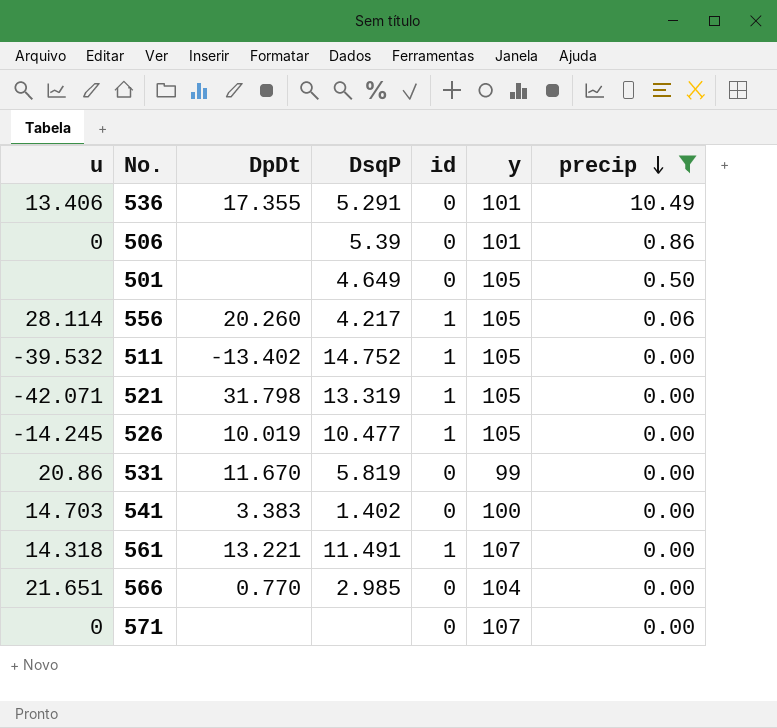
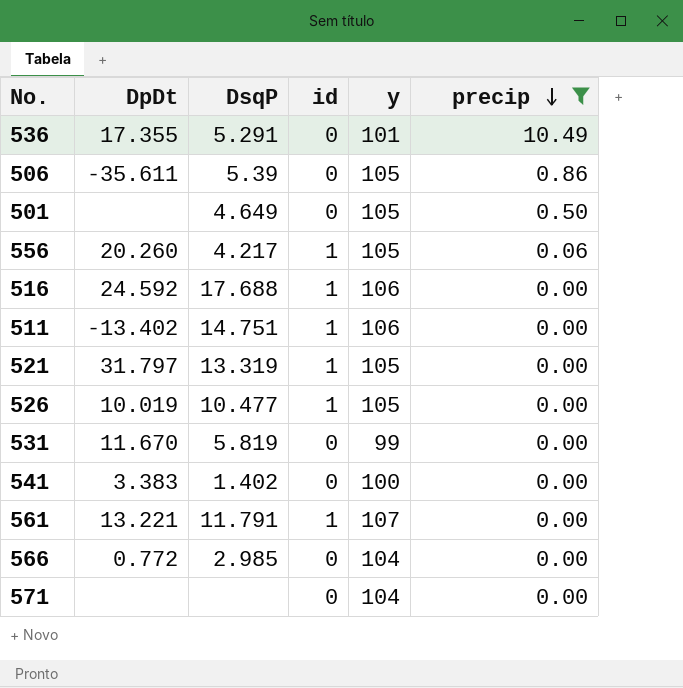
column u | position: 1 -> none
506 | DpDt: none -> -35.611
506 | y: 101 -> 105
row 516: none -> 24.592 | 17.688 | 1 | 106 | 0.00
511 | DsqP: 14.752 -> 14.751
511 | y: 105 -> 106
521 | DpDt: 31.798 -> 31.797
561 | DsqP: 11.491 -> 11.791
566 | DpDt: 0.770 -> 0.772
571 | y: 107 -> 104

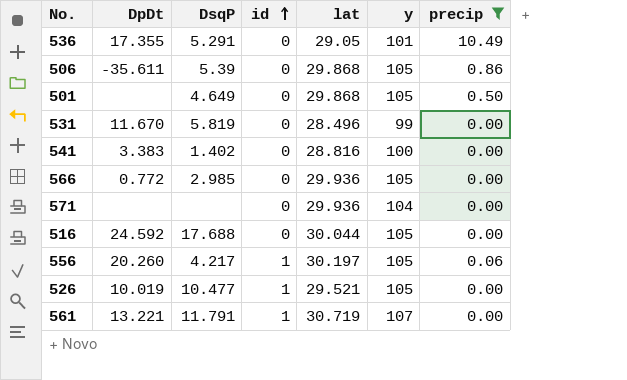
row order: precip descending -> id ascending
column lat | position: none -> 5
row 511: -13.402 | 14.751 | 1 | 106 | 0.00 -> none
row 521: 31.797 | 13.319 | 1 | 105 | 0.00 -> none
566 | y: 104 -> 105
516 | id: 1 -> 0
516 | y: 106 -> 105

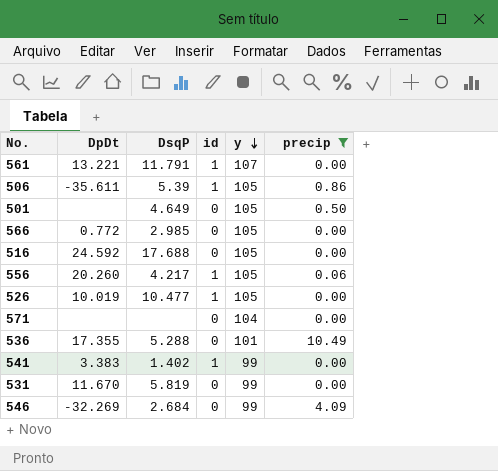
row order: id ascending -> y descending
column lat | position: 5 -> none
506 | id: 0 -> 1
536 | DsqP: 5.291 -> 5.288
541 | id: 0 -> 1
541 | y: 100 -> 99
row 546: none -> -32.269 | 2.684 | 0 | 99 | 4.09

